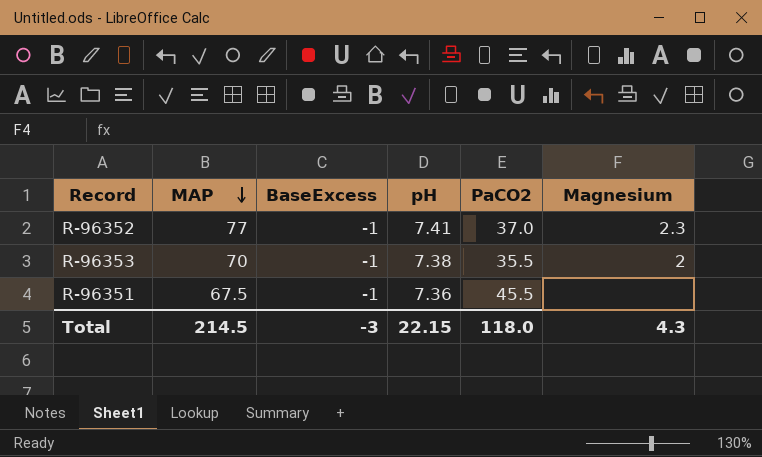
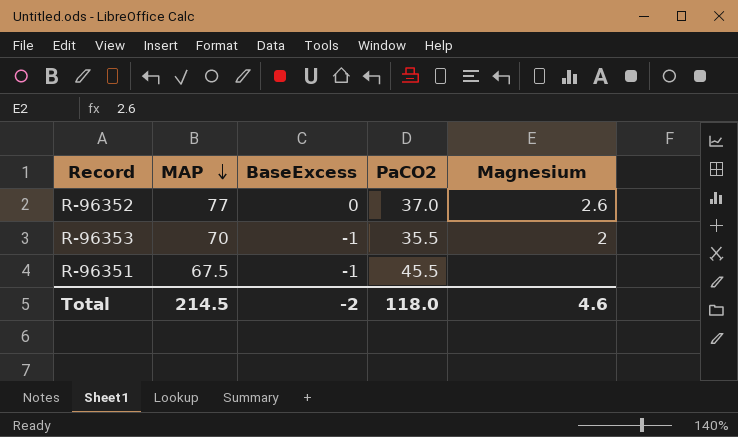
column pH | position: 4 -> none
R-96352 | BaseExcess: -1 -> 0
R-96352 | Magnesium: 2.3 -> 2.6
Total | BaseExcess: -3 -> -2
Total | Magnesium: 4.3 -> 4.6

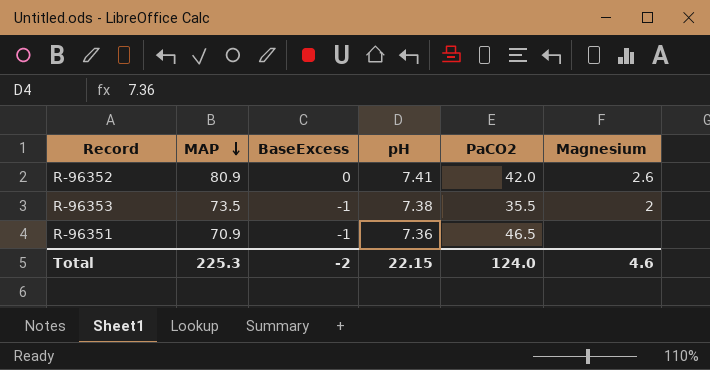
column pH | position: none -> 4
R-96352 | MAP: 77 -> 80.9
R-96352 | PaCO2: 37.0 -> 42.0
R-96353 | MAP: 70 -> 73.5
R-96351 | MAP: 67.5 -> 70.9
R-96351 | PaCO2: 45.5 -> 46.5
Total | MAP: 214.5 -> 225.3
Total | PaCO2: 118.0 -> 124.0

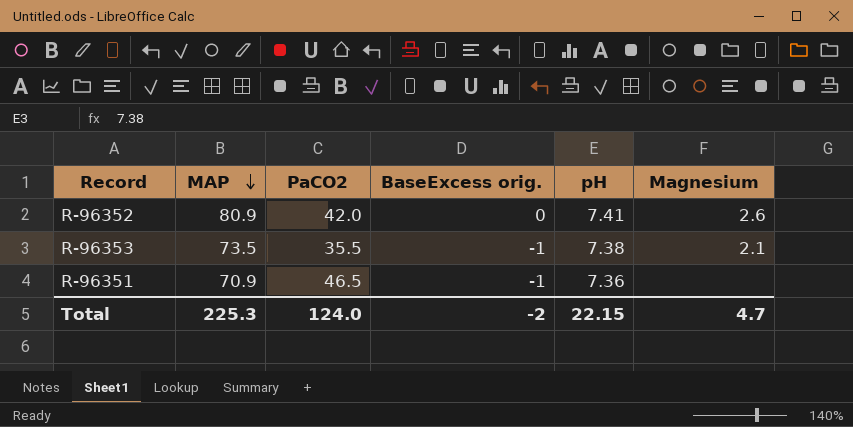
column PaCO2 | position: 5 -> 3
column name: BaseExcess -> BaseExcess orig.
R-96353 | Magnesium: 2 -> 2.1
Total | Magnesium: 4.6 -> 4.7

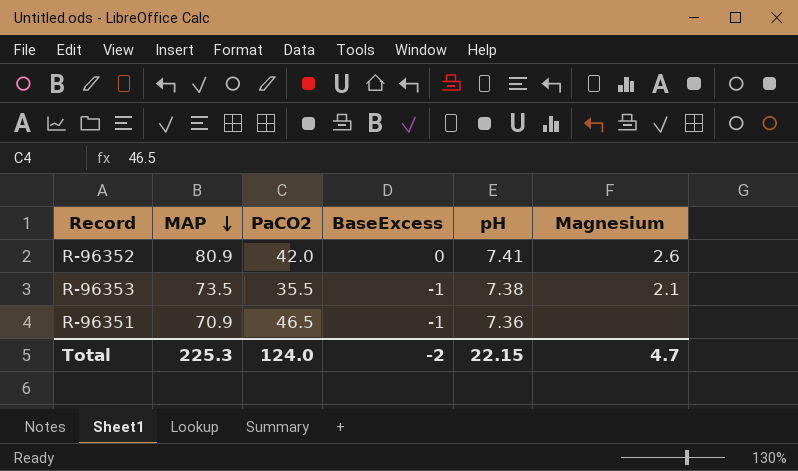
column name: BaseExcess orig. -> BaseExcess

